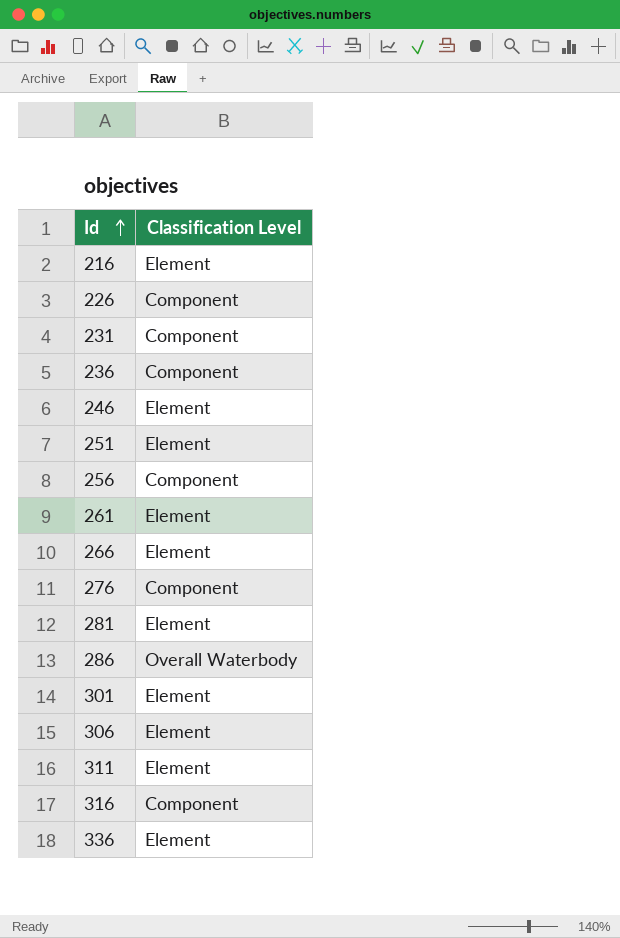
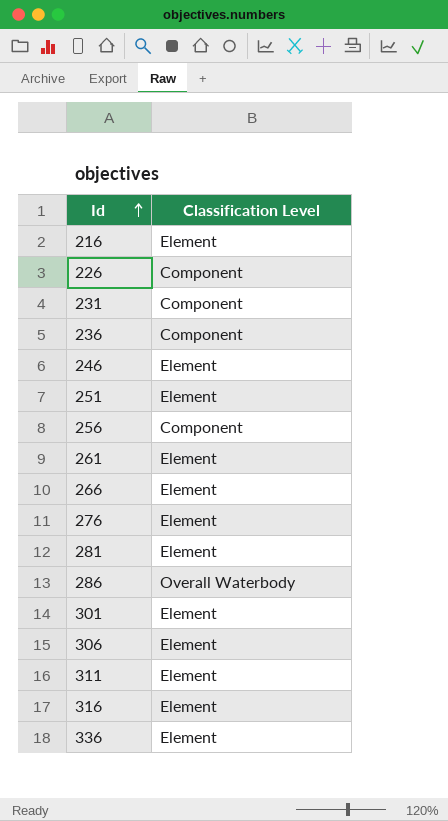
276 | Classification Level: Component -> Element
316 | Classification Level: Component -> Element

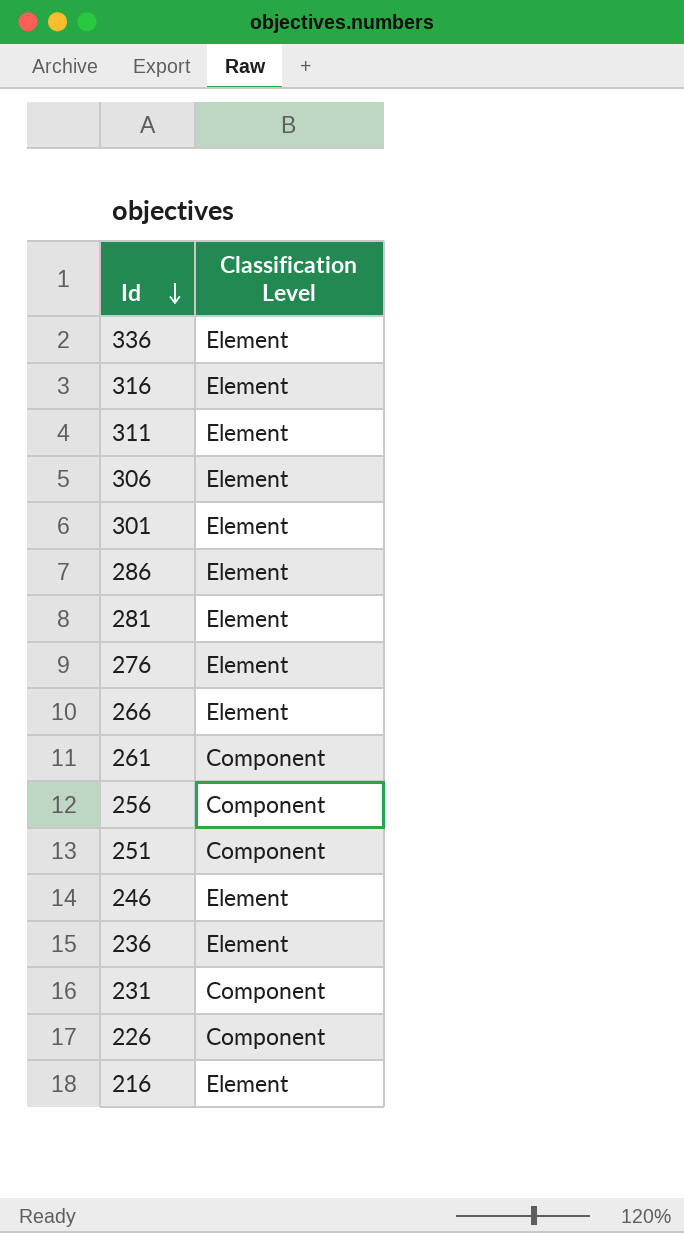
row order: Id ascending -> Id descending
286 | Classification Level: Overall Waterbody -> Element
261 | Classification Level: Element -> Component
251 | Classification Level: Element -> Component
236 | Classification Level: Component -> Element

